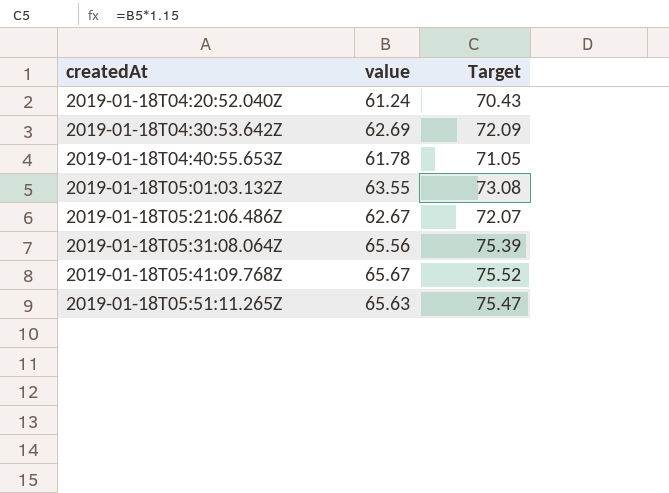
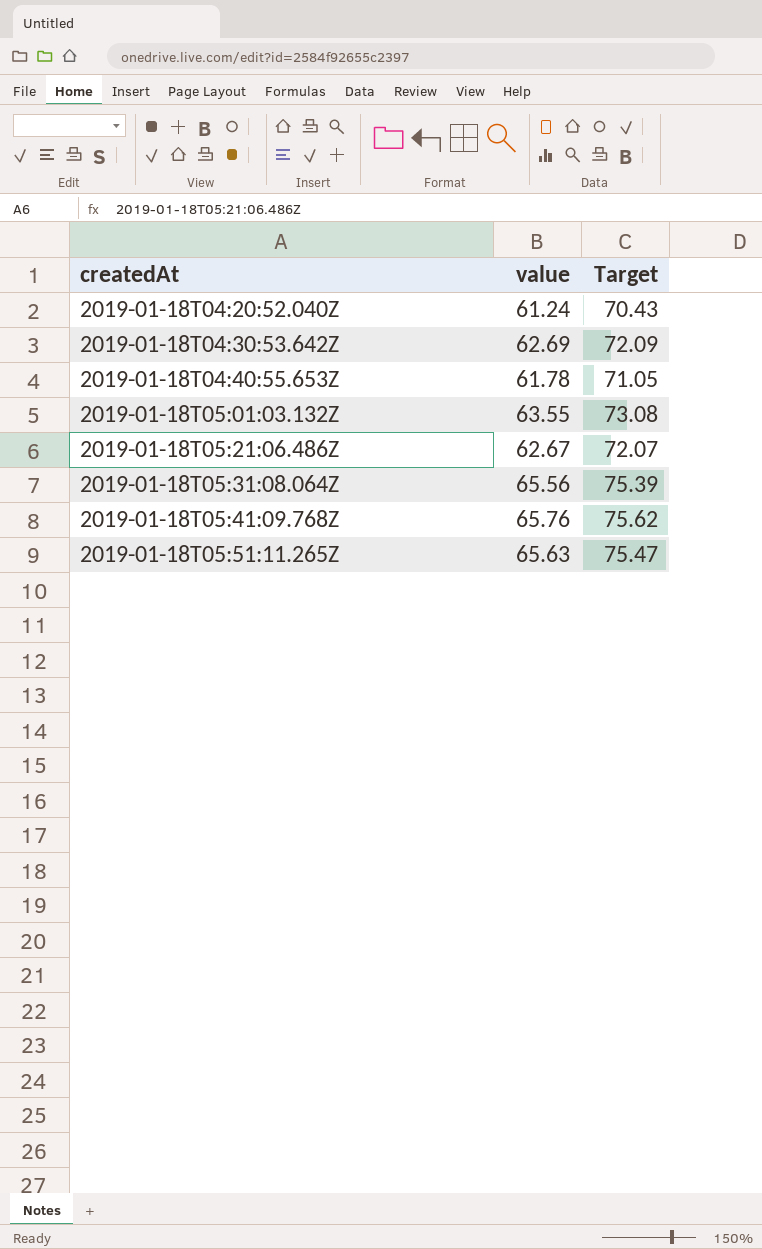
2019-01-18T05:41:09.768Z | value: 65.67 -> 65.76
2019-01-18T05:41:09.768Z | Target: 75.52 -> 75.62

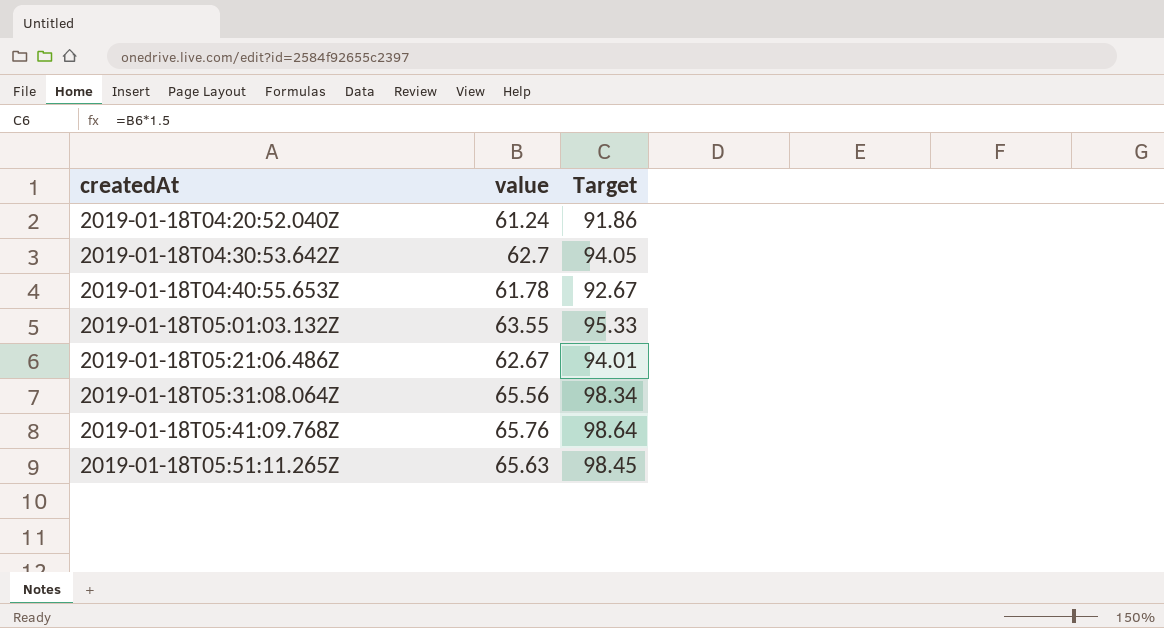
column Target | formula: [value] * 1.15 -> [value] * 1.5
2019-01-18T04:30:53.642Z | value: 62.69 -> 62.7

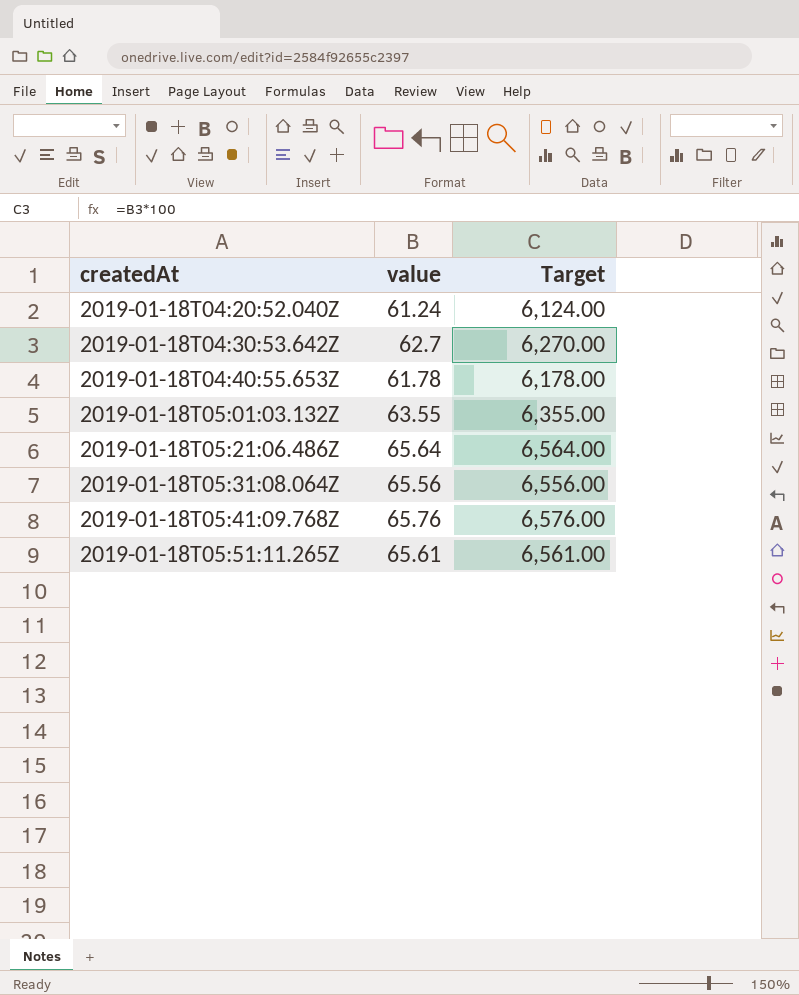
column Target | formula: [value] * 1.5 -> [value] * 100
2019-01-18T05:21:06.486Z | value: 62.67 -> 65.64
2019-01-18T05:51:11.265Z | value: 65.63 -> 65.61

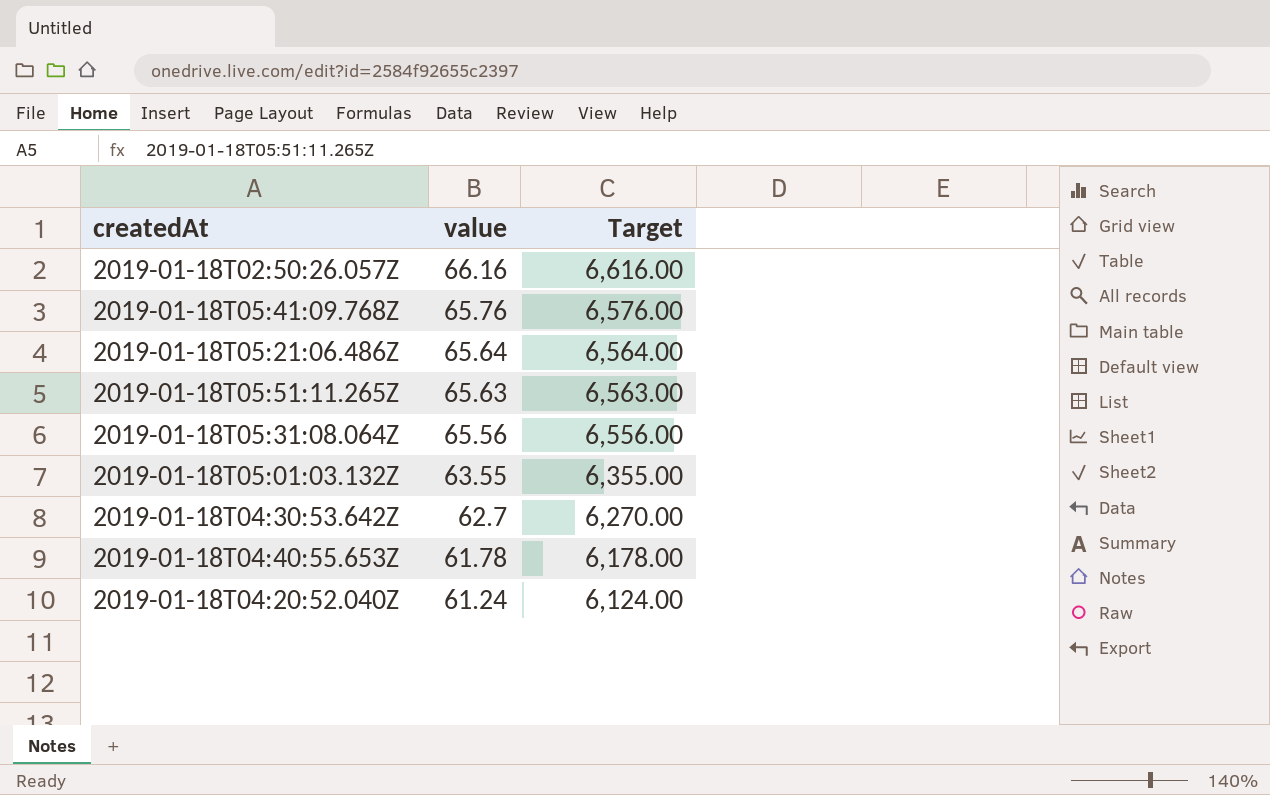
row order: createdAt ascending -> value descending
row 2019-01-18T02:50:26.057Z: none -> 66.16 | 6,616.00
2019-01-18T05:51:11.265Z | value: 65.61 -> 65.63
2019-01-18T05:51:11.265Z | Target: 6,561.00 -> 6,563.00

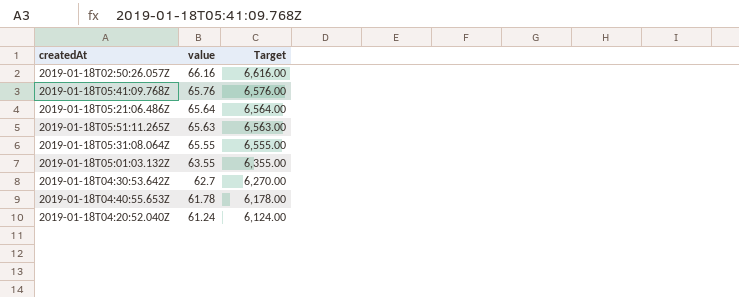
2019-01-18T05:31:08.064Z | value: 65.56 -> 65.55
2019-01-18T05:31:08.064Z | Target: 6,556.00 -> 6,555.00

